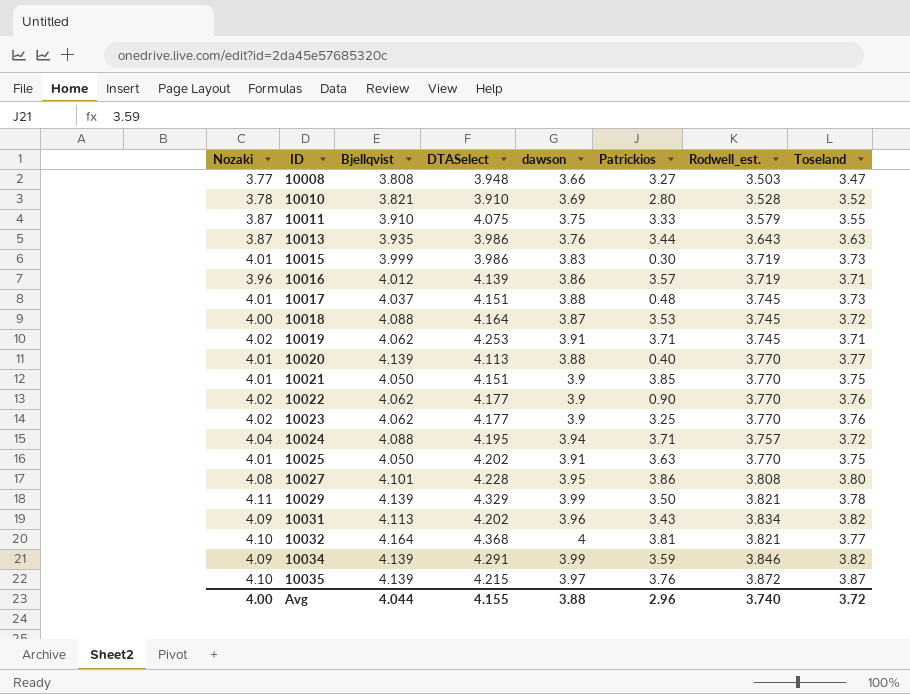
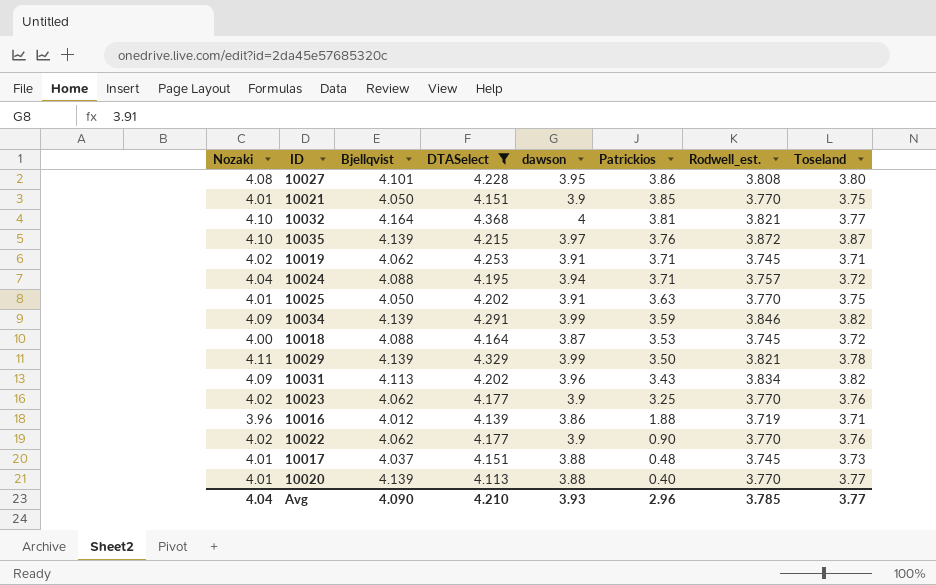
filter: none -> DTASelect >= 4.113
row order: ID ascending -> Patrickios descending
10016 | Patrickios: 3.57 -> 1.88
Avg | Nozaki: 4.00 -> 4.04
Avg | Bjellqvist: 4.044 -> 4.090
Avg | DTASelect: 4.155 -> 4.210
Avg | dawson: 3.88 -> 3.93
Avg | Rodwell_est.: 3.740 -> 3.785
Avg | Toseland: 3.72 -> 3.77

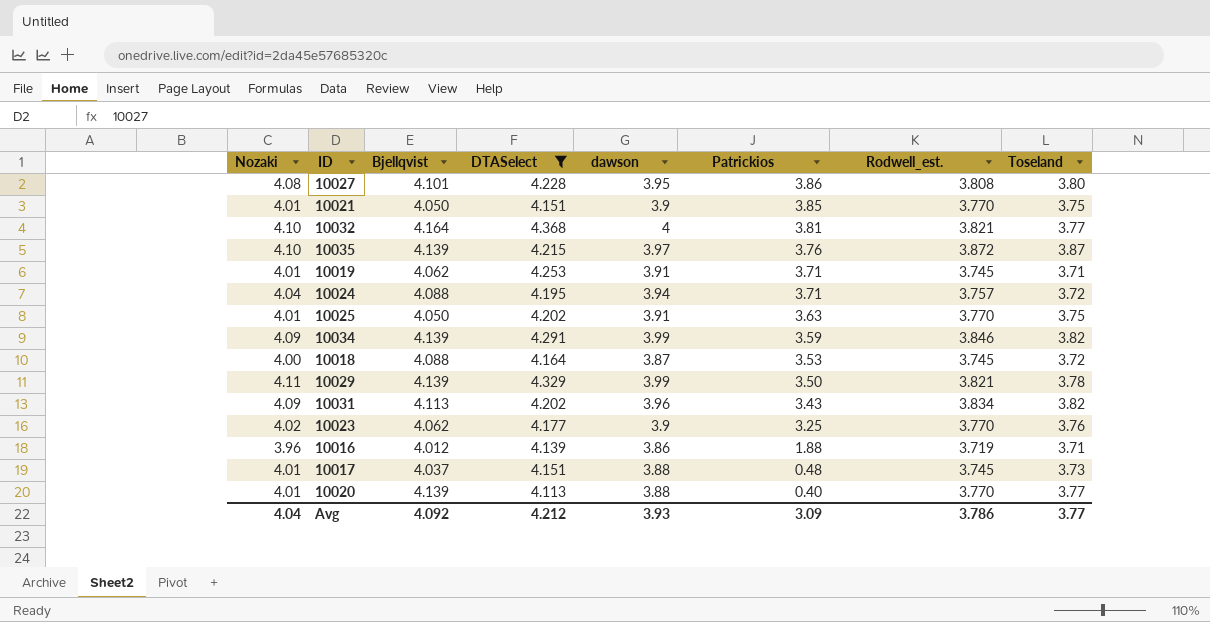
row 10022: 4.02 | 4.062 | 4.177 | 3.9 | 0.90 | 3.770 | 3.76 -> none
10019 | Nozaki: 4.02 -> 4.01
Avg | Bjellqvist: 4.090 -> 4.092
Avg | DTASelect: 4.210 -> 4.212
Avg | Patrickios: 2.96 -> 3.09
Avg | Rodwell_est.: 3.785 -> 3.786

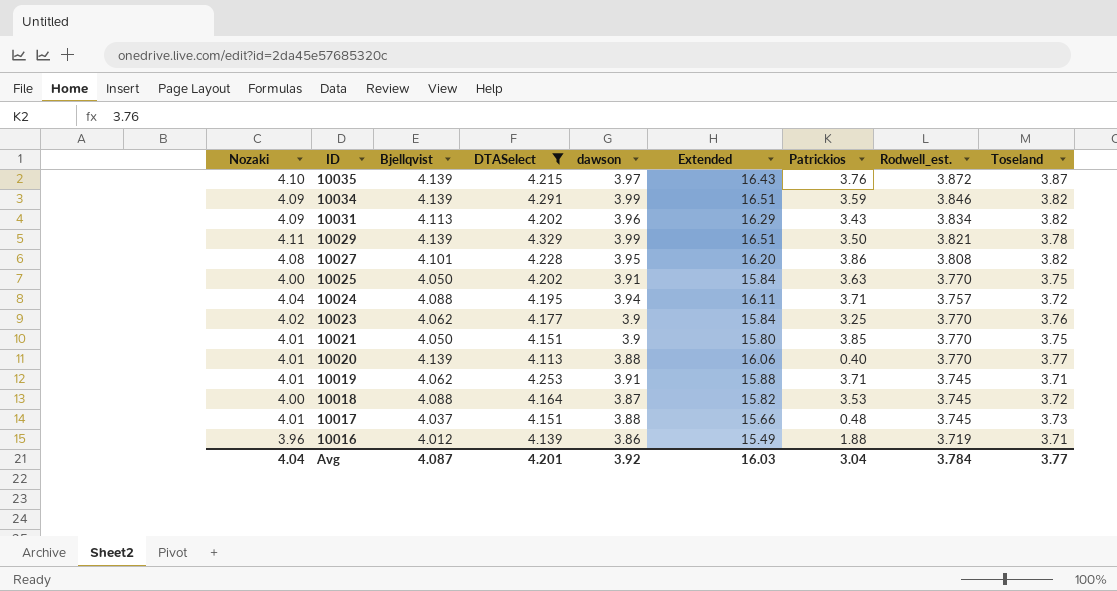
row order: Patrickios descending -> ID descending
column Extended | formula: none -> [Bjellqvist] * [dawson]
row 10032: 4.10 | 4.164 | 4.368 | 4 | 3.81 | 3.821 | 3.77 -> none
10027 | Toseland: 3.80 -> 3.82
10025 | Nozaki: 4.01 -> 4.00
Avg | Bjellqvist: 4.092 -> 4.087
Avg | DTASelect: 4.212 -> 4.201
Avg | dawson: 3.93 -> 3.92
Avg | Patrickios: 3.09 -> 3.04
Avg | Rodwell_est.: 3.786 -> 3.784

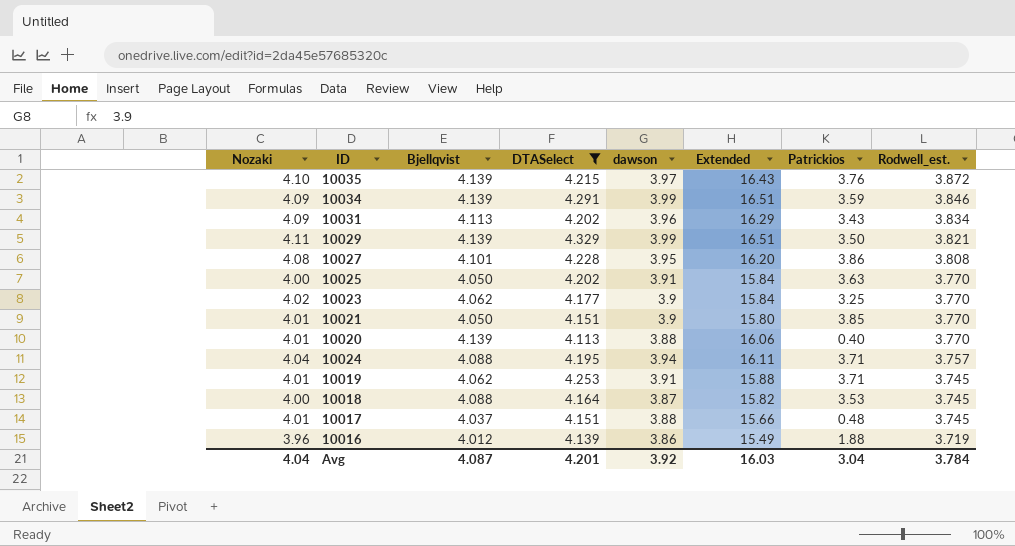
row order: ID descending -> Rodwell_est. descending
column Toseland | position: 9 -> none

